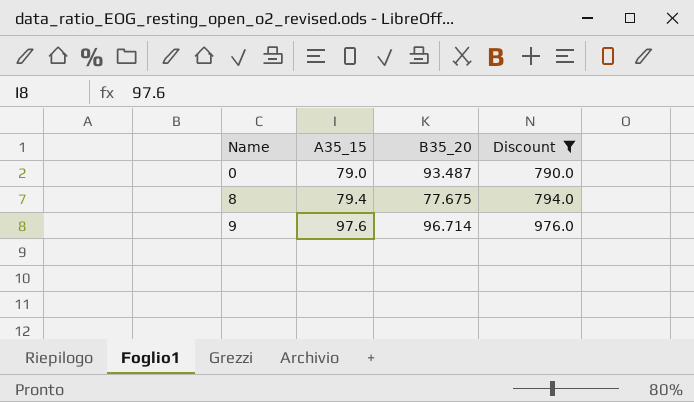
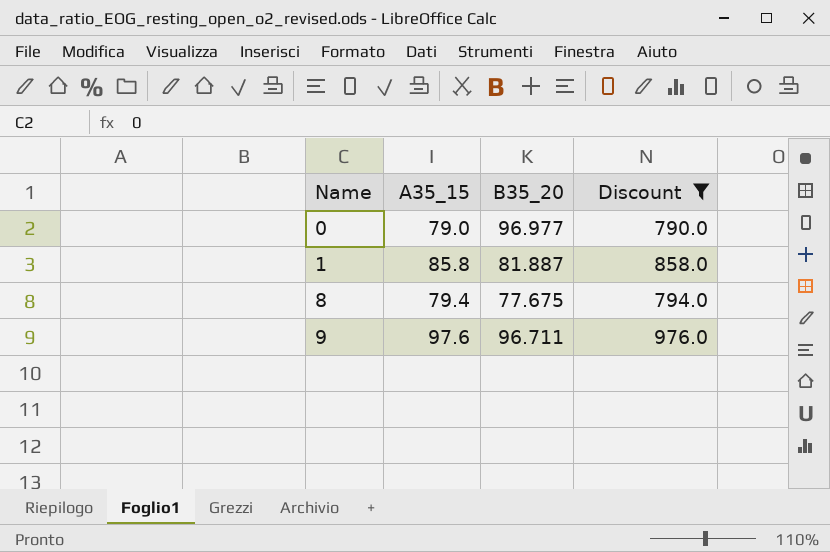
0 | B35_20: 93.487 -> 96.977
row 1: none -> 85.8 | 81.887 | 858.0
9 | B35_20: 96.714 -> 96.711

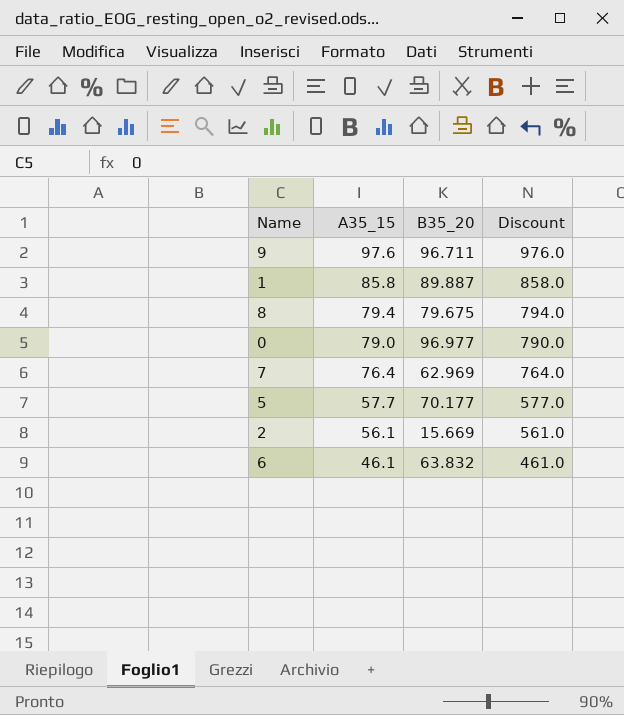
filter: Discount >= 790.0 -> none
row order: Name ascending -> A35_15 descending
1 | B35_20: 81.887 -> 89.887
8 | B35_20: 77.675 -> 79.675

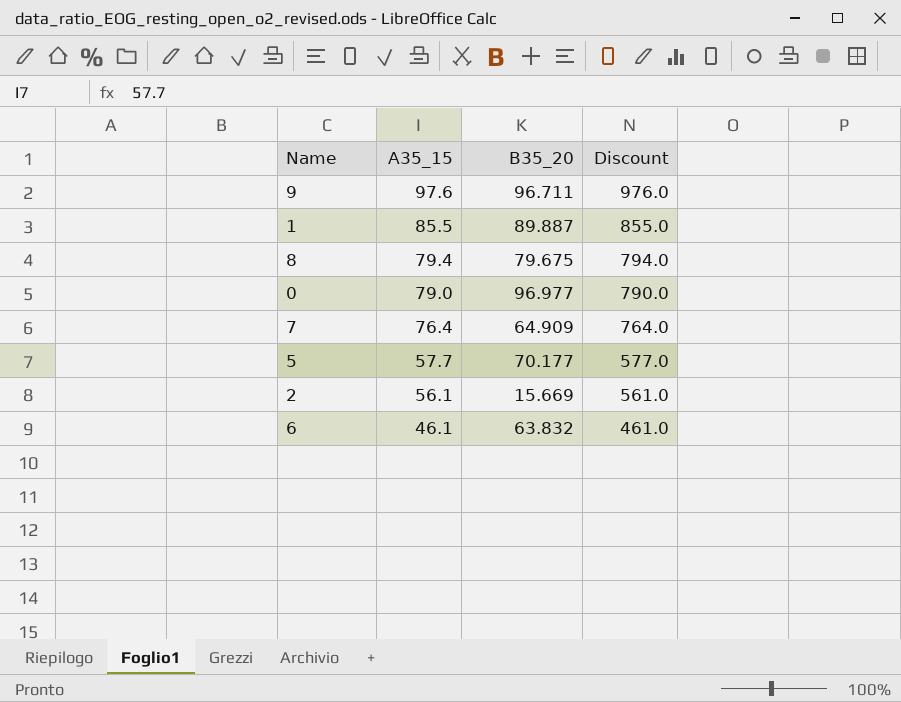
1 | A35_15: 85.8 -> 85.5
1 | Discount: 858.0 -> 855.0
7 | B35_20: 62.969 -> 64.909

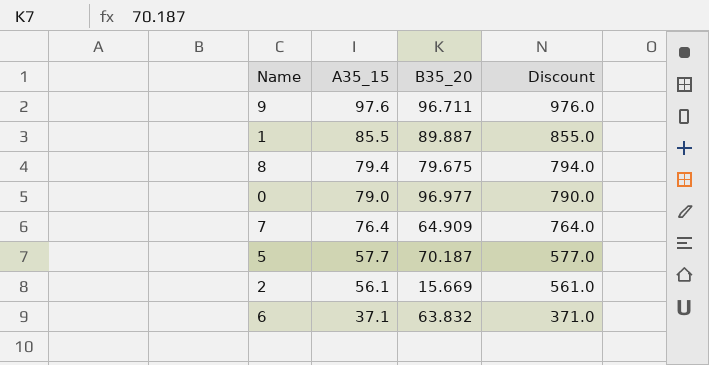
5 | B35_20: 70.177 -> 70.187
6 | A35_15: 46.1 -> 37.1
6 | Discount: 461.0 -> 371.0

